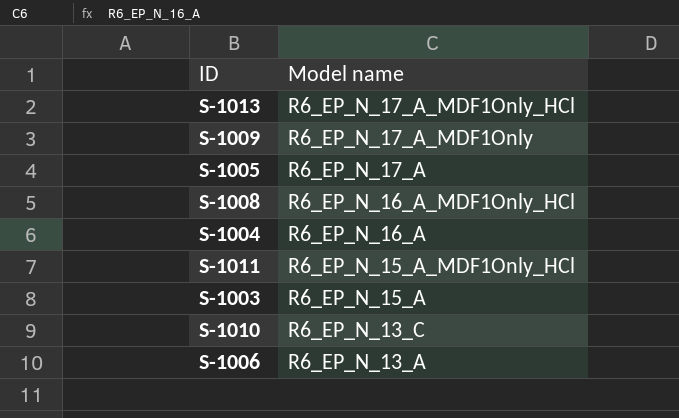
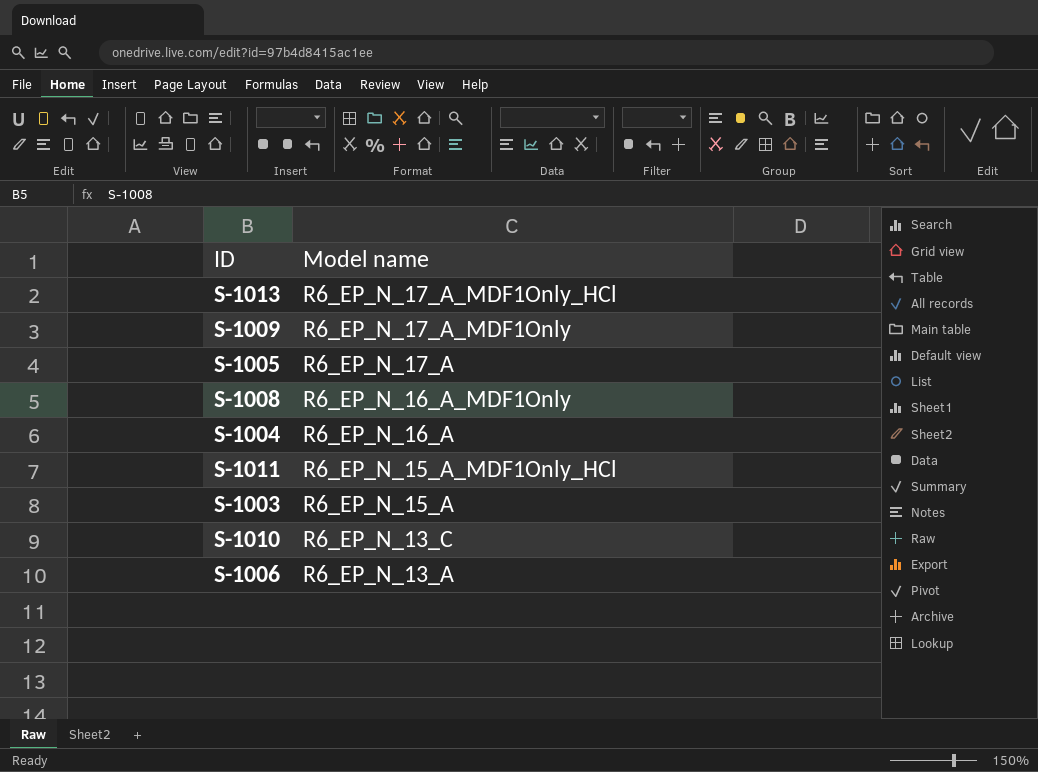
S-1008 | Model name: R6_EP_N_16_A_MDF1Only_HCl -> R6_EP_N_16_A_MDF1Only

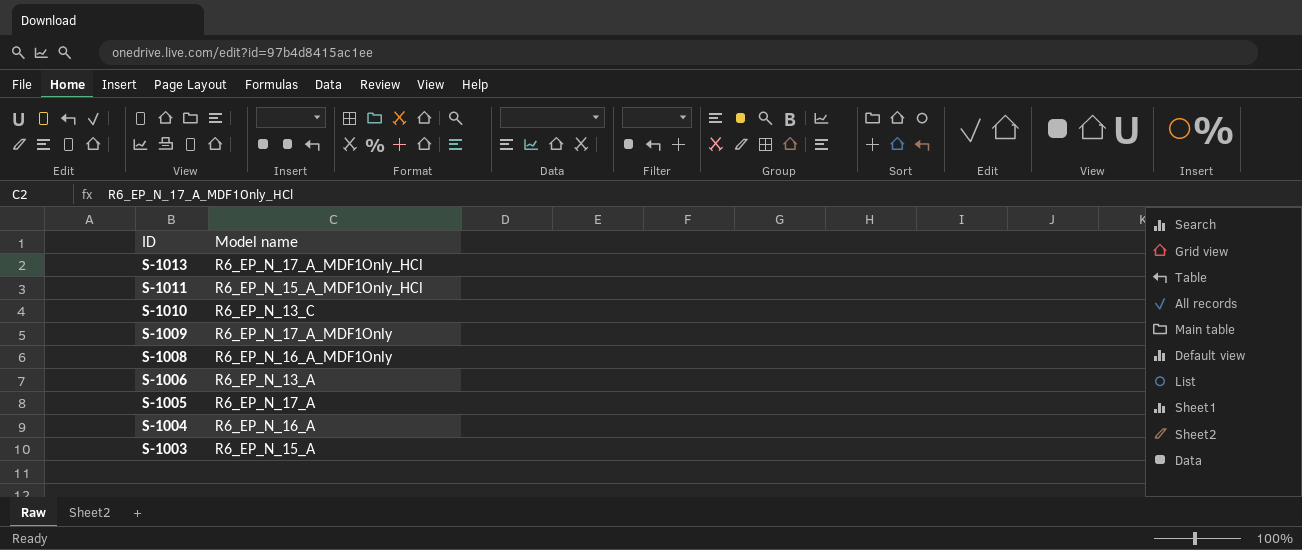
row order: Model name descending -> ID descending

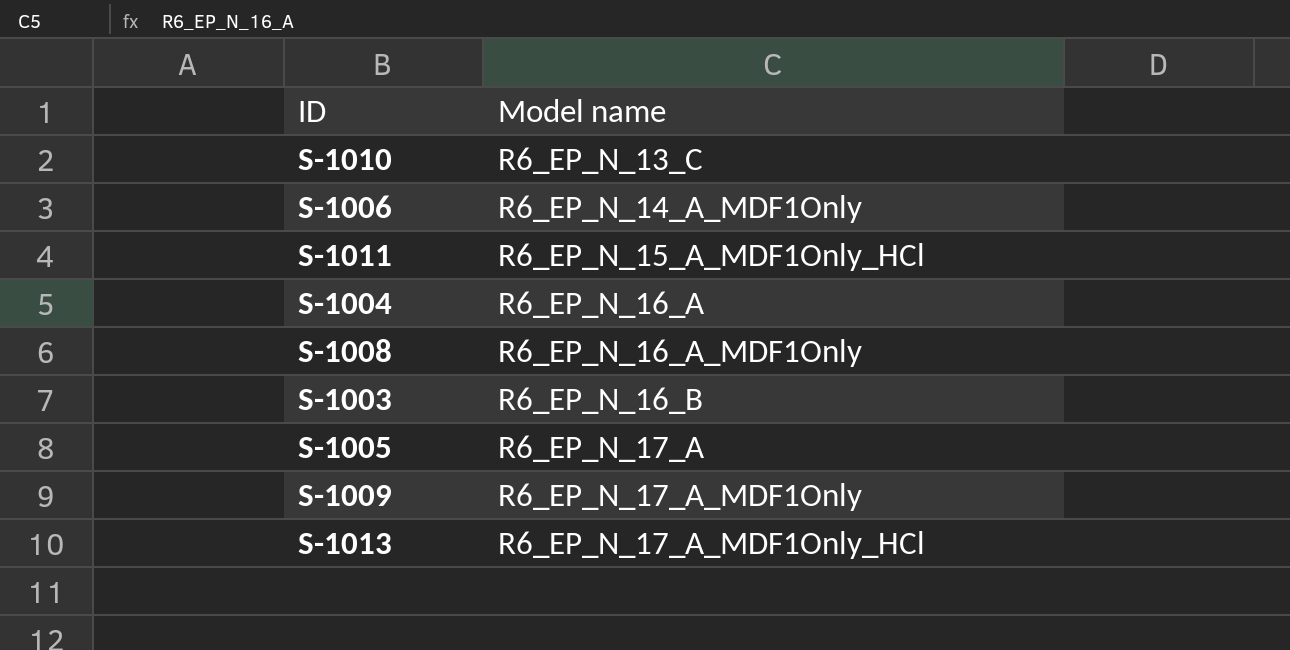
row order: ID descending -> Model name ascending
S-1006 | Model name: R6_EP_N_13_A -> R6_EP_N_14_A_MDF1Only
S-1003 | Model name: R6_EP_N_15_A -> R6_EP_N_16_B

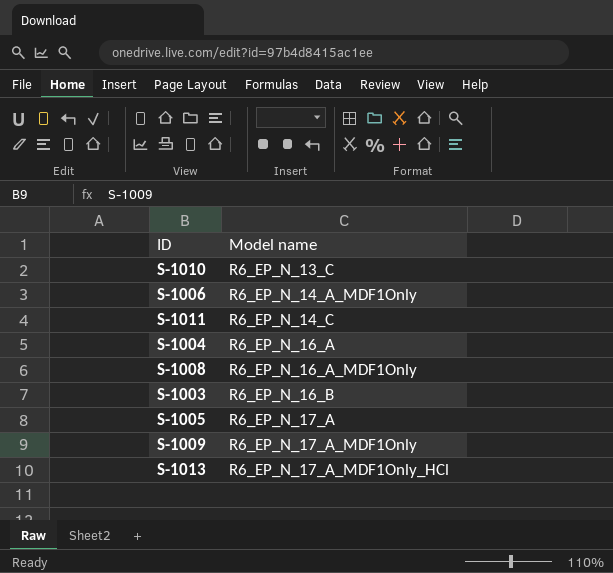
S-1011 | Model name: R6_EP_N_15_A_MDF1Only_HCl -> R6_EP_N_14_C

